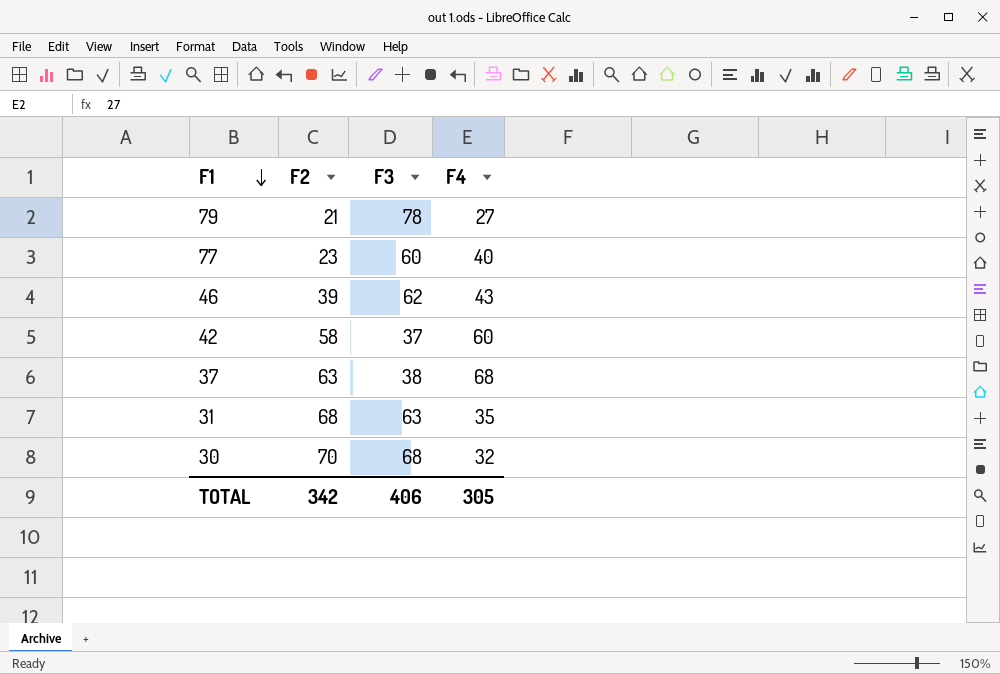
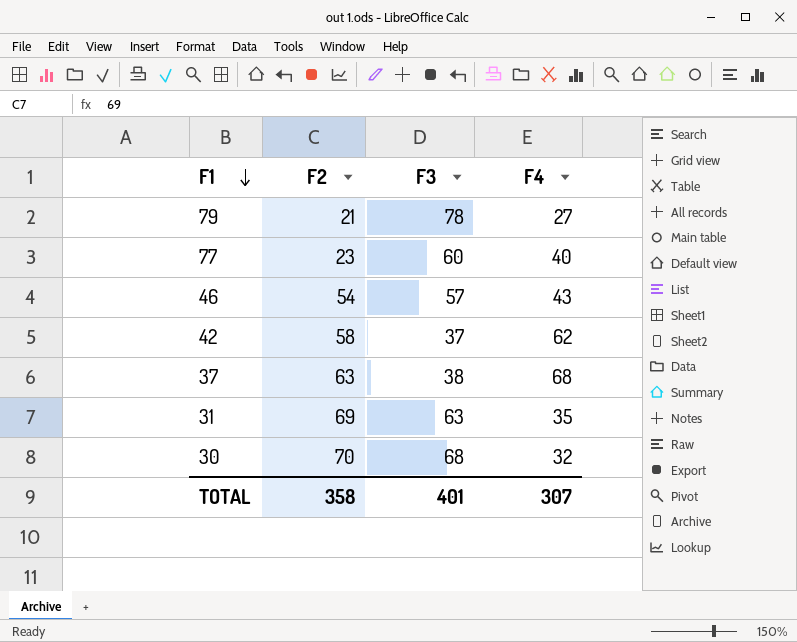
46 | F2: 39 -> 54
46 | F3: 62 -> 57
42 | F4: 60 -> 62
31 | F2: 68 -> 69
TOTAL | F2: 342 -> 358
TOTAL | F3: 406 -> 401
TOTAL | F4: 305 -> 307

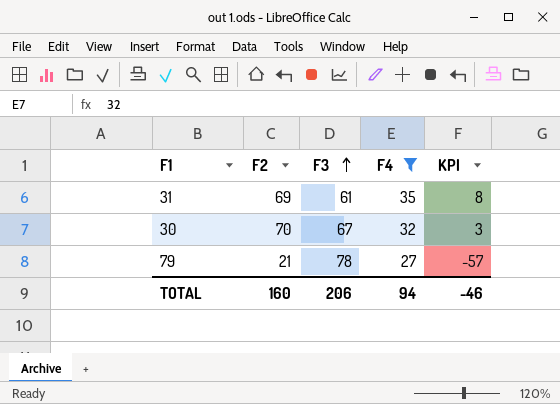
filter: none -> F4 <= 35
row order: F1 descending -> F3 ascending
column KPI | formula: none -> [F2] - [F3]
31 | F3: 63 -> 61
30 | F3: 68 -> 67
TOTAL | F2: 358 -> 160
TOTAL | F3: 401 -> 206
TOTAL | F4: 307 -> 94

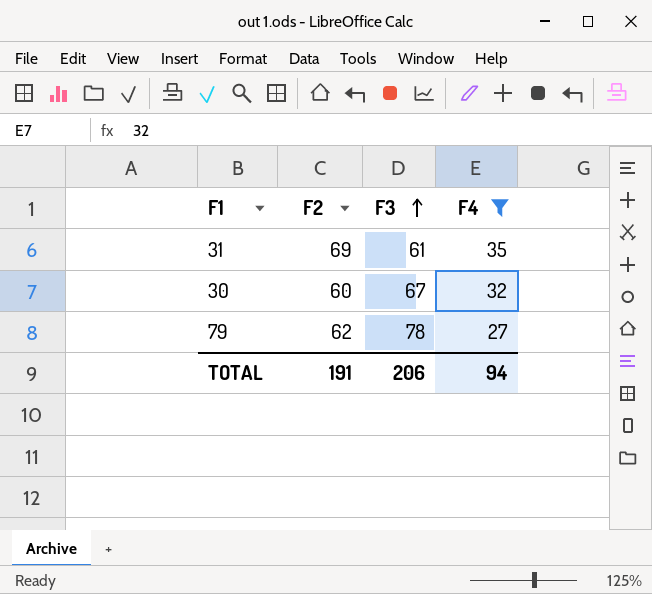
column KPI | formula: [F2] - [F3] -> none
30 | F2: 70 -> 60
79 | F2: 21 -> 62
TOTAL | F2: 160 -> 191

